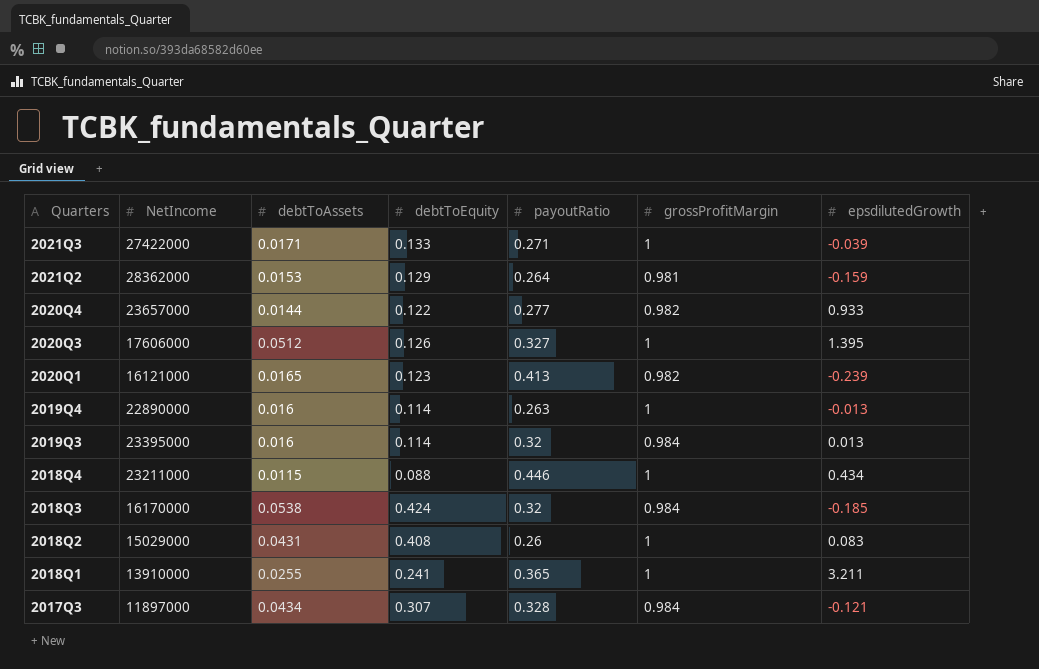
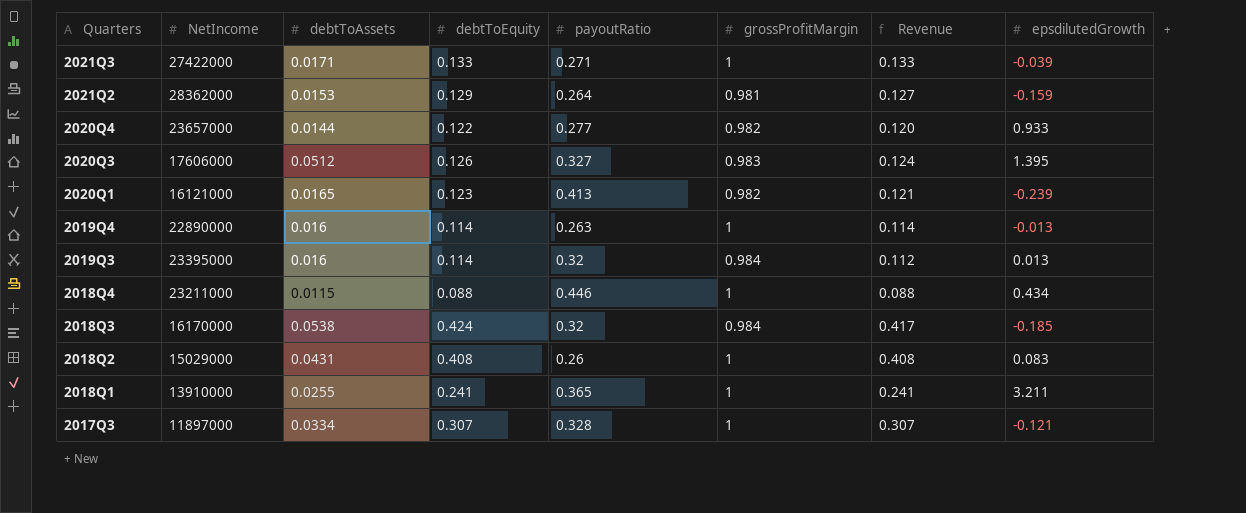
column Revenue | formula: none -> [debtToEquity] * [grossProfitMargin]
2020Q3 | grossProfitMargin: 1 -> 0.983
2017Q3 | debtToAssets: 0.0434 -> 0.0334
2017Q3 | grossProfitMargin: 0.984 -> 1

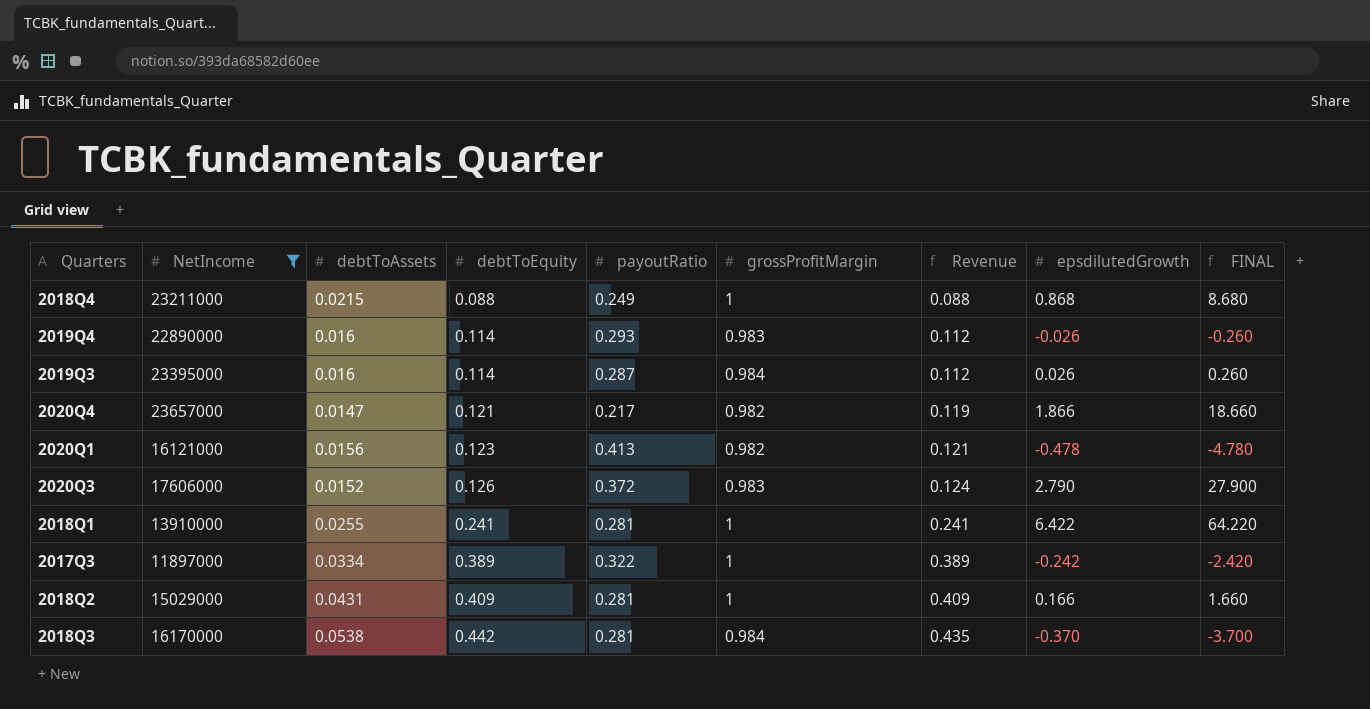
filter: none -> NetIncome <= 23657000
row order: Quarters descending -> debtToEquity ascending
column FINAL | formula: none -> [epsdilutedGrowth] * 10
2018Q4 | debtToAssets: 0.0115 -> 0.0215
2018Q4 | payoutRatio: 0.446 -> 0.249
2018Q4 | epsdilutedGrowth: 0.434 -> 0.868
2019Q4 | payoutRatio: 0.263 -> 0.293
2019Q4 | grossProfitMargin: 1 -> 0.983
2019Q4 | Revenue: 0.114 -> 0.112
2019Q4 | epsdilutedGrowth: -0.013 -> -0.026
2019Q3 | payoutRatio: 0.32 -> 0.287
2019Q3 | epsdilutedGrowth: 0.013 -> 0.026
2020Q4 | debtToAssets: 0.0144 -> 0.0147
2020Q4 | debtToEquity: 0.122 -> 0.121
2020Q4 | payoutRatio: 0.277 -> 0.217
2020Q4 | Revenue: 0.120 -> 0.119
2020Q4 | epsdilutedGrowth: 0.933 -> 1.866
2020Q1 | debtToAssets: 0.0165 -> 0.0156
2020Q1 | epsdilutedGrowth: -0.239 -> -0.478
2020Q3 | debtToAssets: 0.0512 -> 0.0152
2020Q3 | payoutRatio: 0.327 -> 0.372
2020Q3 | epsdilutedGrowth: 1.395 -> 2.790
2018Q1 | payoutRatio: 0.365 -> 0.281
2018Q1 | epsdilutedGrowth: 3.211 -> 6.422
2017Q3 | debtToEquity: 0.307 -> 0.389
2017Q3 | payoutRatio: 0.328 -> 0.322
2017Q3 | Revenue: 0.307 -> 0.389
2017Q3 | epsdilutedGrowth: -0.121 -> -0.242
2018Q2 | debtToEquity: 0.408 -> 0.409
2018Q2 | payoutRatio: 0.26 -> 0.281
2018Q2 | Revenue: 0.408 -> 0.409
2018Q2 | epsdilutedGrowth: 0.083 -> 0.166
2018Q3 | debtToEquity: 0.424 -> 0.442
2018Q3 | payoutRatio: 0.32 -> 0.281
2018Q3 | Revenue: 0.417 -> 0.435
2018Q3 | epsdilutedGrowth: -0.185 -> -0.370

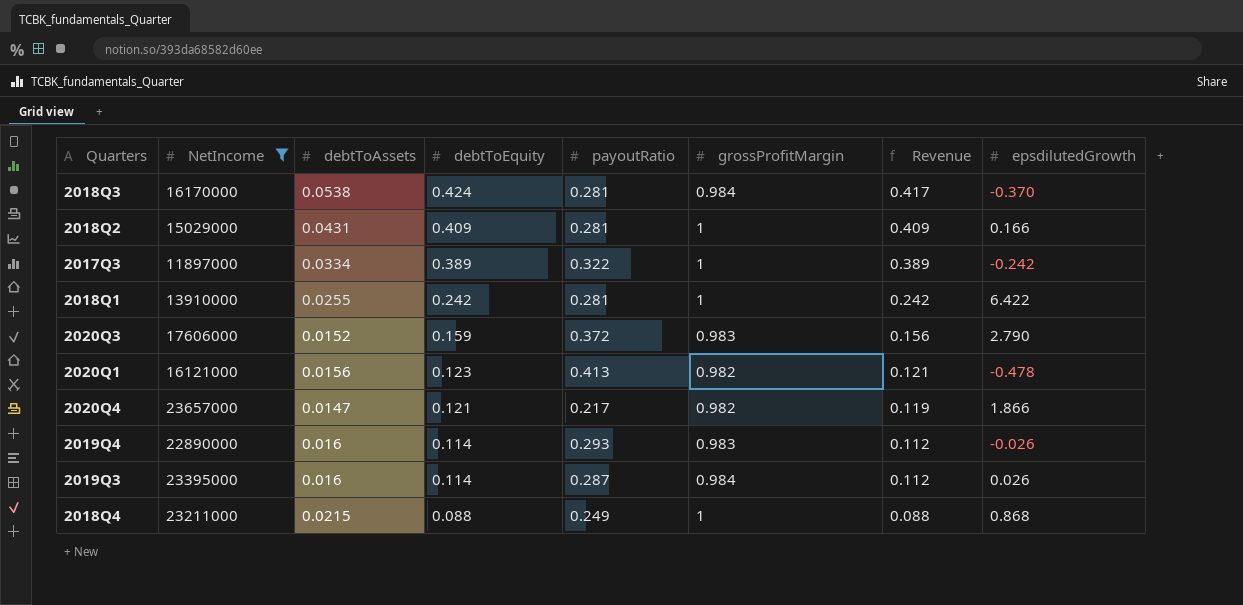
row order: debtToEquity ascending -> debtToEquity descending
column FINAL | formula: [epsdilutedGrowth] * 10 -> none
2018Q3 | debtToEquity: 0.442 -> 0.424
2018Q3 | Revenue: 0.435 -> 0.417
2018Q1 | debtToEquity: 0.241 -> 0.242
2018Q1 | Revenue: 0.241 -> 0.242
2020Q3 | debtToEquity: 0.126 -> 0.159
2020Q3 | Revenue: 0.124 -> 0.156

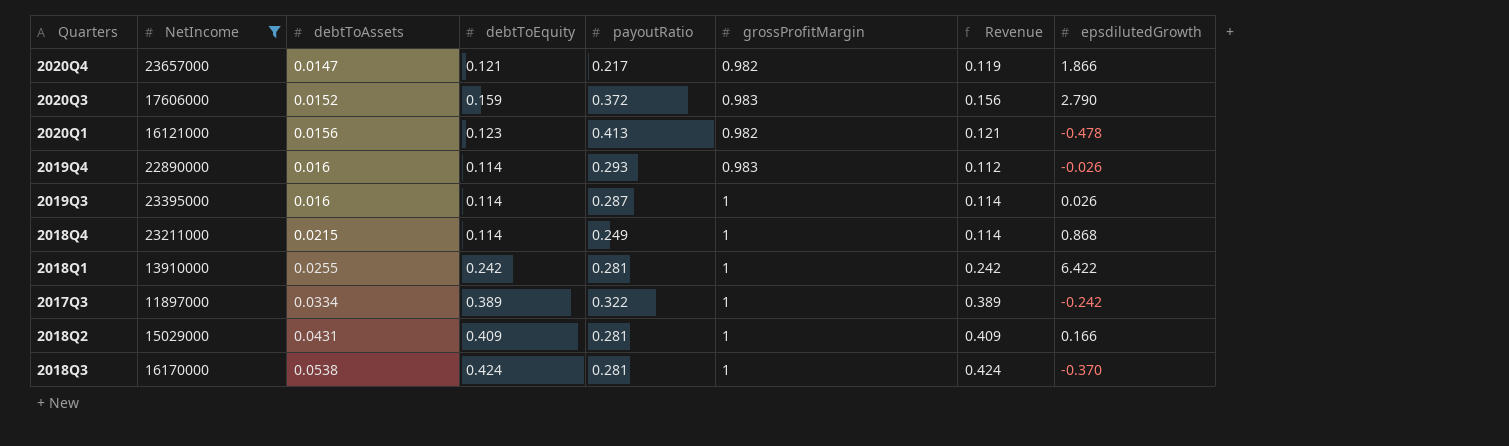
row order: debtToEquity descending -> debtToAssets ascending
2019Q3 | grossProfitMargin: 0.984 -> 1
2019Q3 | Revenue: 0.112 -> 0.114
2018Q4 | debtToEquity: 0.088 -> 0.114
2018Q4 | Revenue: 0.088 -> 0.114
2018Q3 | grossProfitMargin: 0.984 -> 1
2018Q3 | Revenue: 0.417 -> 0.424

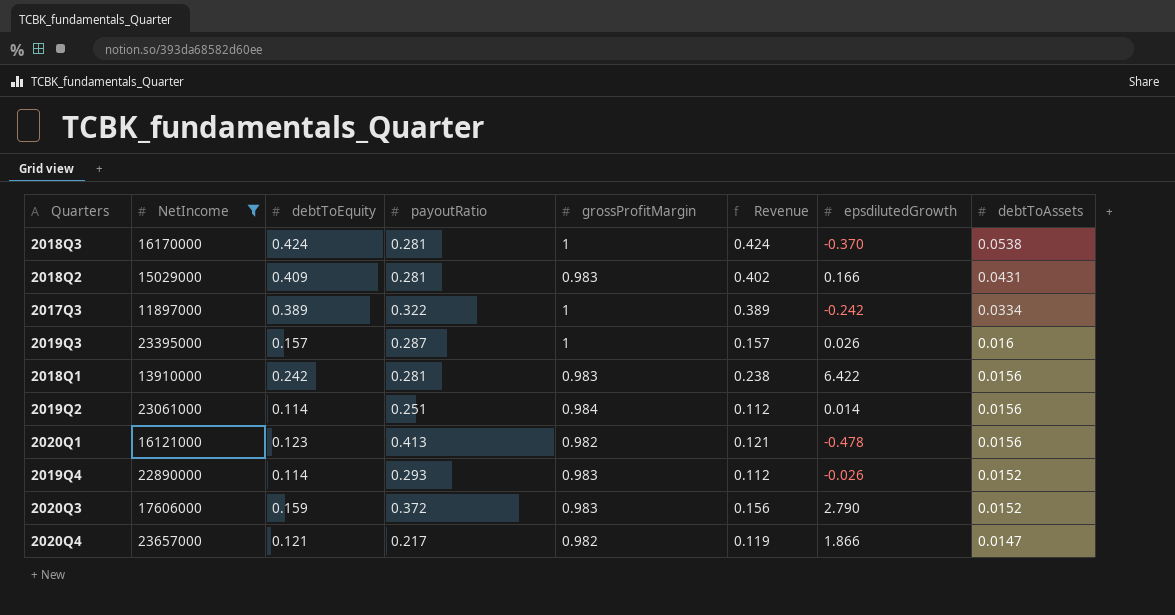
row order: debtToAssets ascending -> debtToAssets descending
column debtToAssets | position: 3 -> 8
row 2018Q4: 23211000 | 0.0215 | 0.114 | 0.249 | 1 | 0.114 | 0.868 -> none
2018Q2 | grossProfitMargin: 1 -> 0.983
2018Q2 | Revenue: 0.409 -> 0.402
2019Q3 | debtToEquity: 0.114 -> 0.157
2019Q3 | Revenue: 0.114 -> 0.157
2018Q1 | grossProfitMargin: 1 -> 0.983
2018Q1 | Revenue: 0.242 -> 0.238
2018Q1 | debtToAssets: 0.0255 -> 0.0156
row 2019Q2: none -> 23061000 | 0.114 | 0.251 | 0.984 | 0.112 | 0.014 | 0.0156
2019Q4 | debtToAssets: 0.016 -> 0.0152

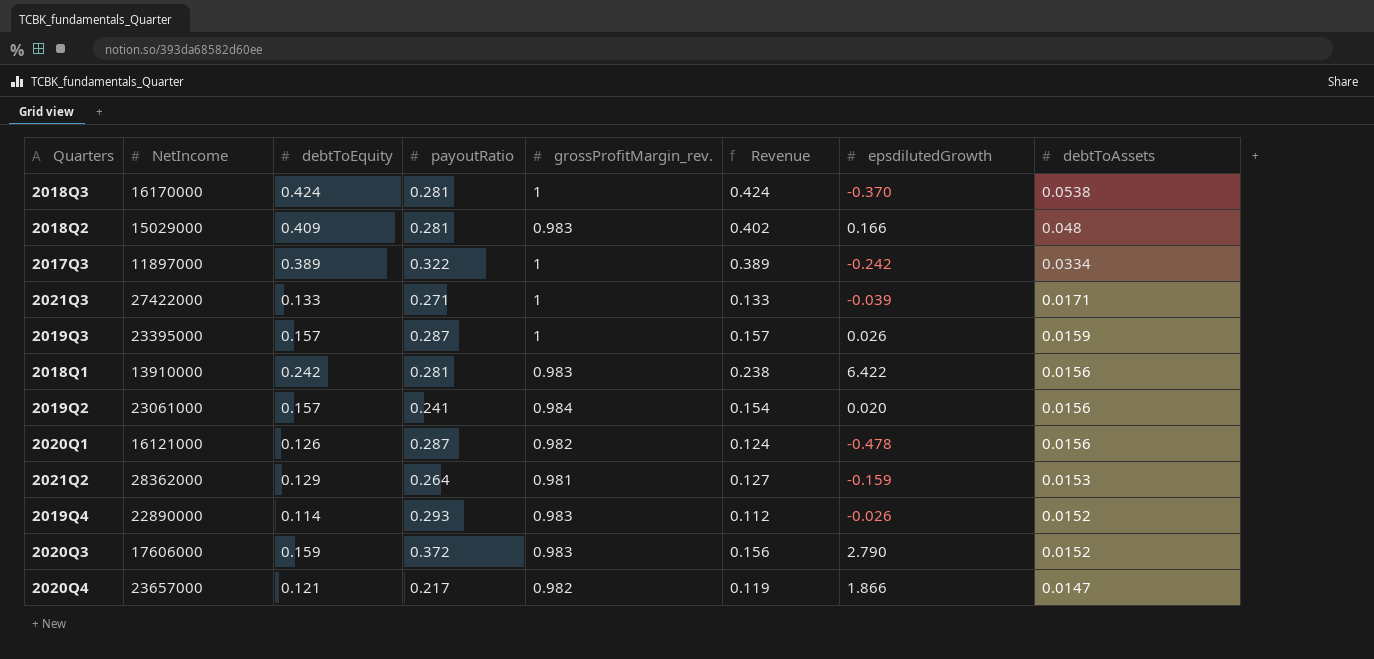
filter: NetIncome <= 23657000 -> none
column name: grossProfitMargin -> grossProfitMargin_rev.
2018Q2 | debtToAssets: 0.0431 -> 0.048
2019Q3 | debtToAssets: 0.016 -> 0.0159
2019Q2 | debtToEquity: 0.114 -> 0.157
2019Q2 | payoutRatio: 0.251 -> 0.241
2019Q2 | Revenue: 0.112 -> 0.154
2019Q2 | epsdilutedGrowth: 0.014 -> 0.020
2020Q1 | debtToEquity: 0.123 -> 0.126
2020Q1 | payoutRatio: 0.413 -> 0.287
2020Q1 | Revenue: 0.121 -> 0.124

